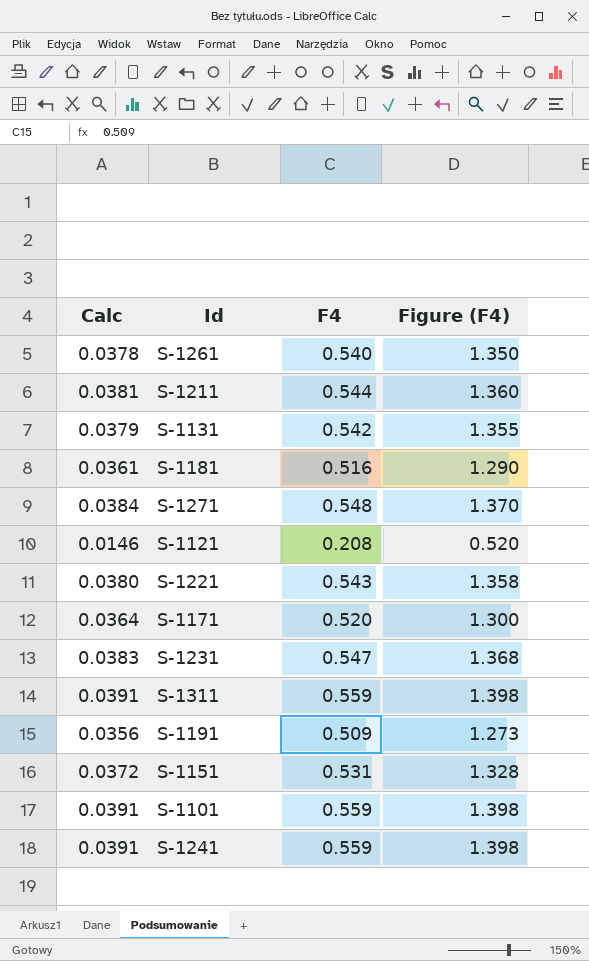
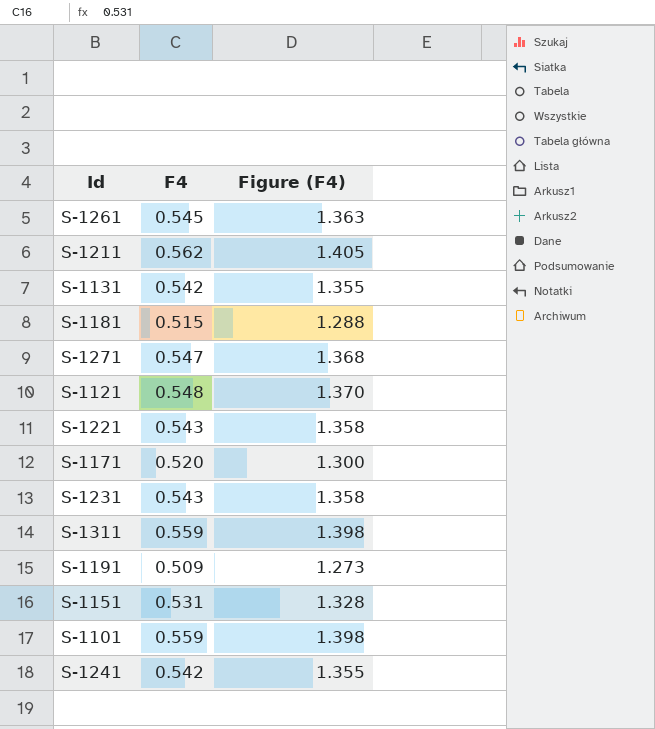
column Calc | formula: [F4] * 0.07 -> none
S-1261 | F4: 0.540 -> 0.545
S-1261 | Figure (F4): 1.350 -> 1.363
S-1211 | F4: 0.544 -> 0.562
S-1211 | Figure (F4): 1.360 -> 1.405
S-1181 | F4: 0.516 -> 0.515
S-1181 | Figure (F4): 1.290 -> 1.288
S-1271 | F4: 0.548 -> 0.547
S-1271 | Figure (F4): 1.370 -> 1.368
S-1121 | F4: 0.208 -> 0.548
S-1121 | Figure (F4): 0.520 -> 1.370
S-1231 | F4: 0.547 -> 0.543
S-1231 | Figure (F4): 1.368 -> 1.358
S-1241 | F4: 0.559 -> 0.542
S-1241 | Figure (F4): 1.398 -> 1.355

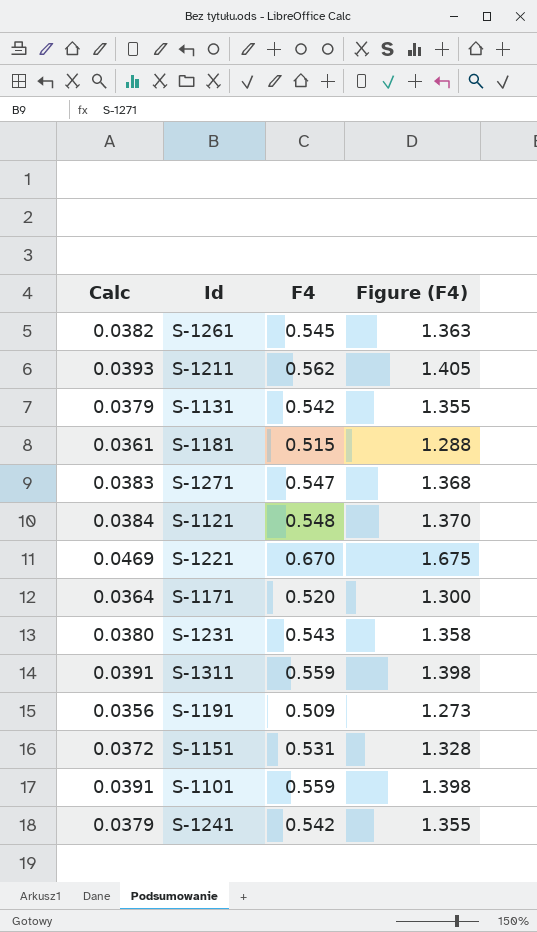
column Calc | formula: none -> [F4] * 0.07
S-1221 | F4: 0.543 -> 0.670
S-1221 | Figure (F4): 1.358 -> 1.675

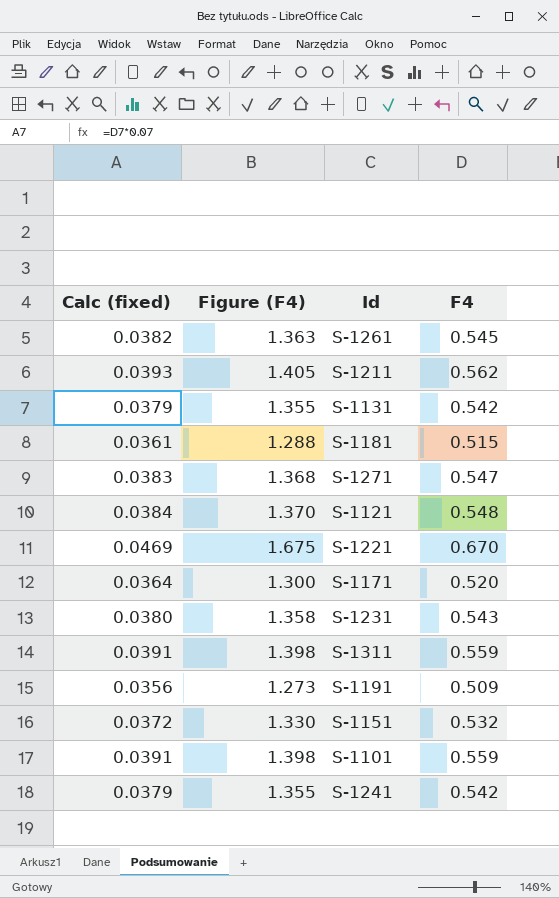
column name: Calc -> Calc (fixed)
column Figure (F4) | position: 4 -> 2
S-1151 | Figure (F4): 1.328 -> 1.330
S-1151 | F4: 0.531 -> 0.532

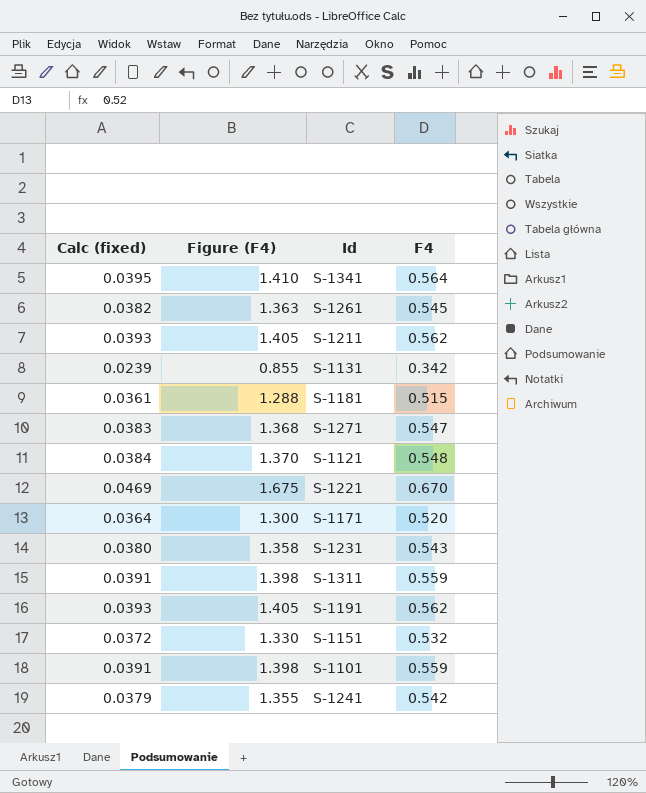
row S-1341: none -> 0.0395 | 1.410 | 0.564
S-1131 | Calc (fixed): 0.0379 -> 0.0239
S-1131 | Figure (F4): 1.355 -> 0.855
S-1131 | F4: 0.542 -> 0.342
S-1191 | Calc (fixed): 0.0356 -> 0.0393
S-1191 | Figure (F4): 1.273 -> 1.405
S-1191 | F4: 0.509 -> 0.562

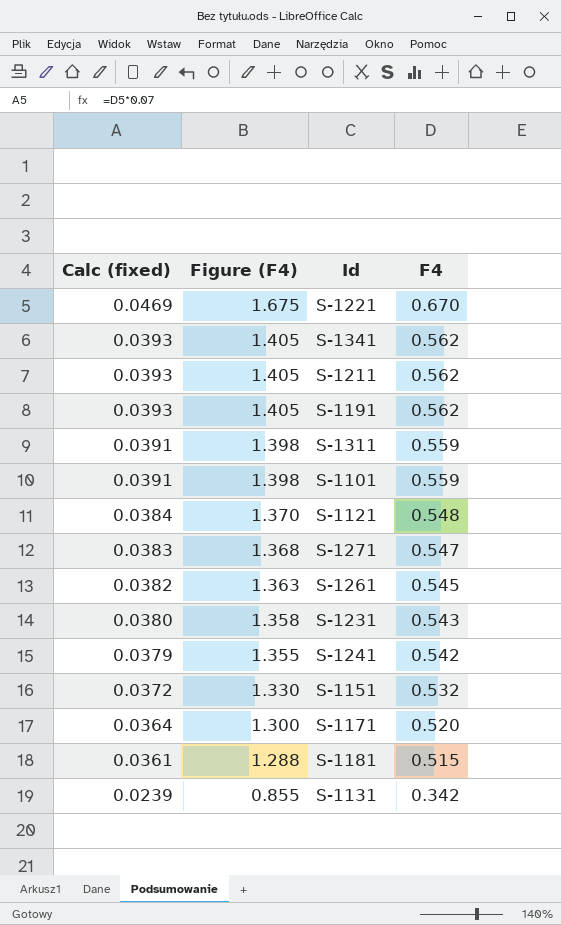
row order: none -> Calc (fixed) descending
S-1341 | Calc (fixed): 0.0395 -> 0.0393
S-1341 | Figure (F4): 1.410 -> 1.405
S-1341 | F4: 0.564 -> 0.562

